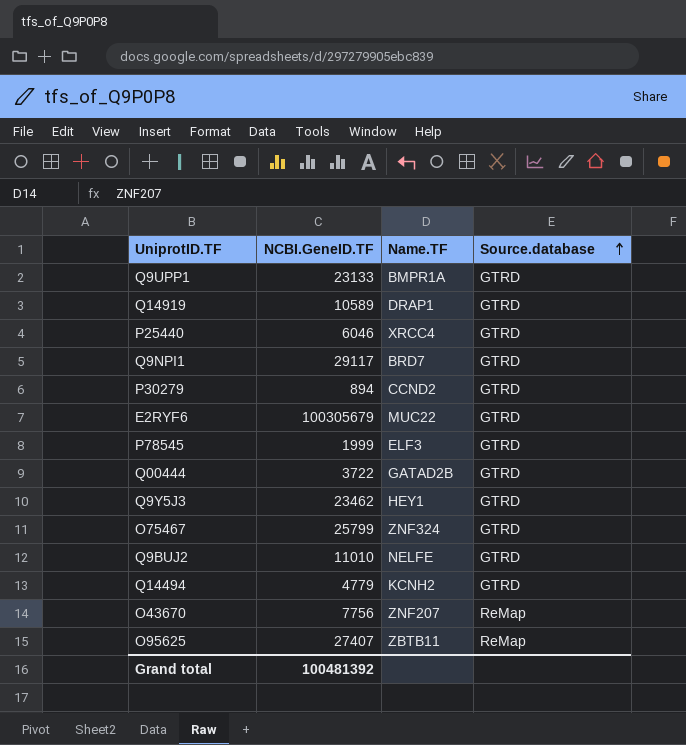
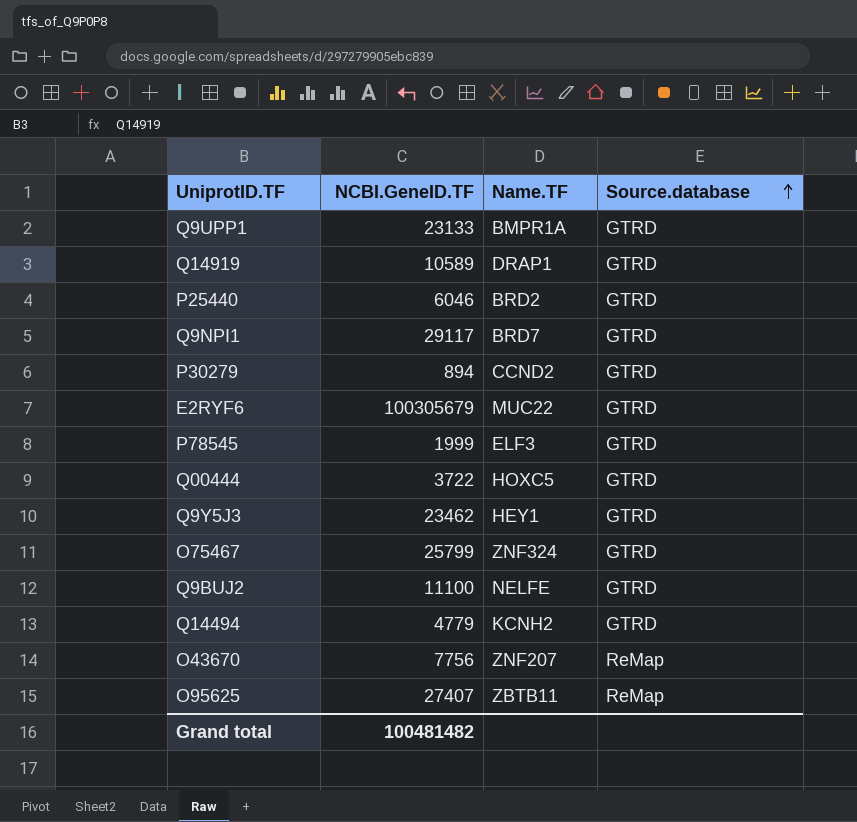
P25440 | Name.TF: XRCC4 -> BRD2
Q00444 | Name.TF: GATAD2B -> HOXC5
Q9BUJ2 | NCBI.GeneID.TF: 11010 -> 11100
Grand total | NCBI.GeneID.TF: 100481392 -> 100481482

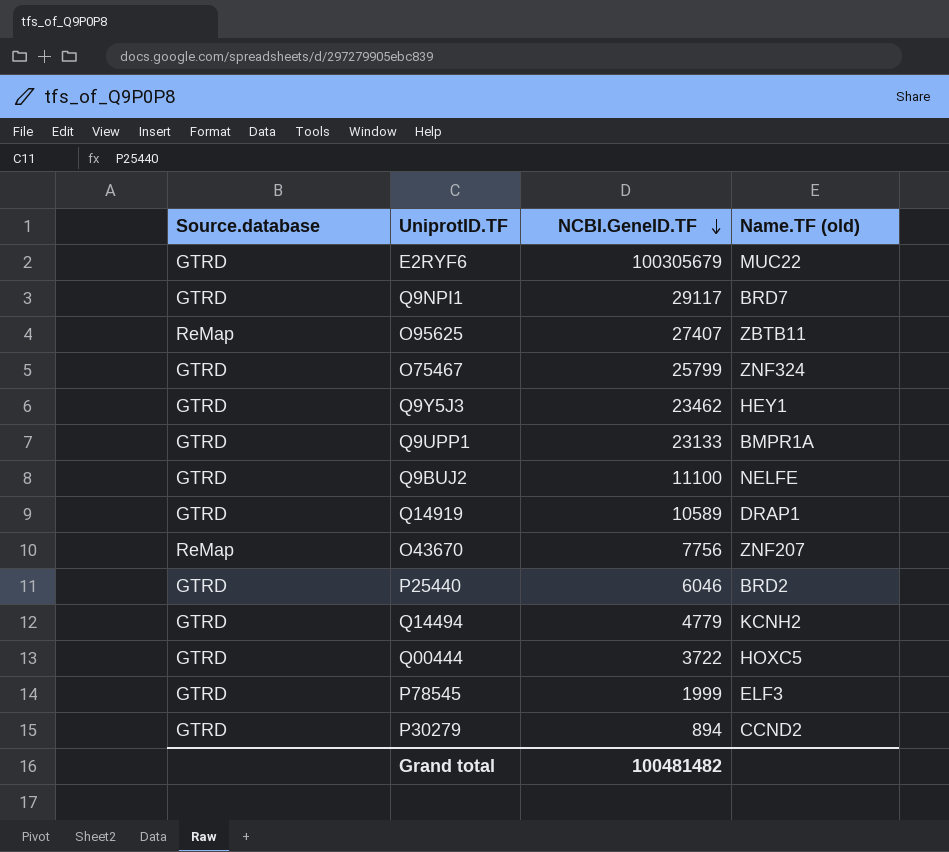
row order: Source.database ascending -> NCBI.GeneID.TF descending
column Source.database | position: 4 -> 1
column name: Name.TF -> Name.TF (old)

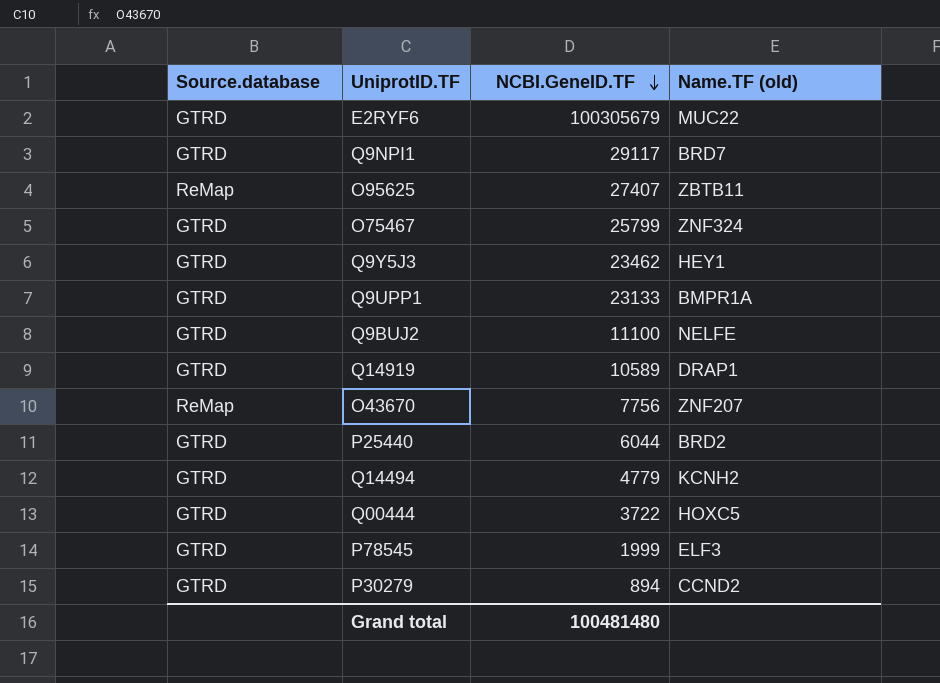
P25440 | NCBI.GeneID.TF: 6046 -> 6044
Grand total | NCBI.GeneID.TF: 100481482 -> 100481480

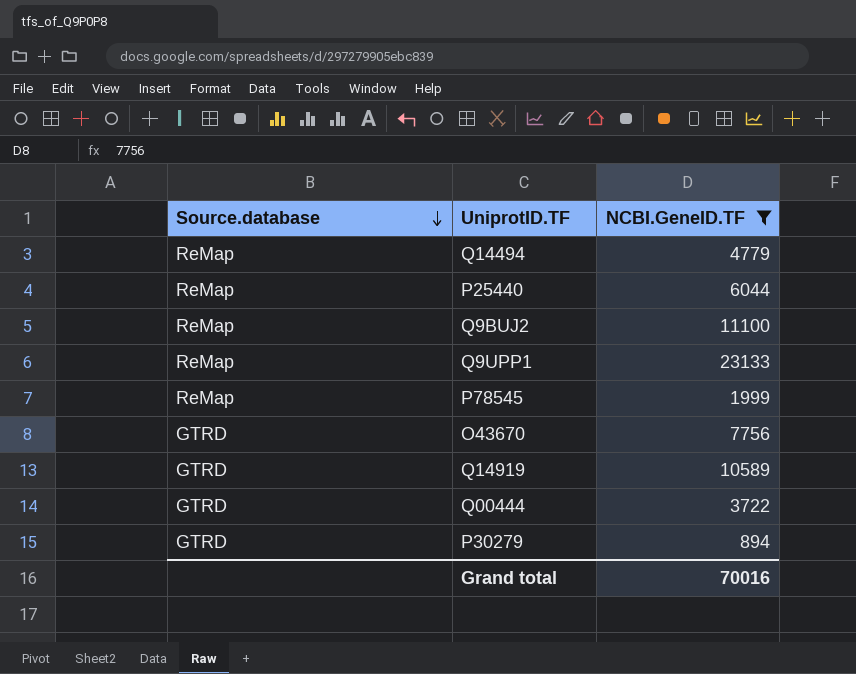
filter: none -> NCBI.GeneID.TF <= 23133
row order: NCBI.GeneID.TF descending -> Source.database descending
column Name.TF (old) | position: 4 -> none
Q14494 | Source.database: GTRD -> ReMap
P25440 | Source.database: GTRD -> ReMap
Q9BUJ2 | Source.database: GTRD -> ReMap
Q9UPP1 | Source.database: GTRD -> ReMap
P78545 | Source.database: GTRD -> ReMap
O43670 | Source.database: ReMap -> GTRD
Grand total | NCBI.GeneID.TF: 100481480 -> 70016

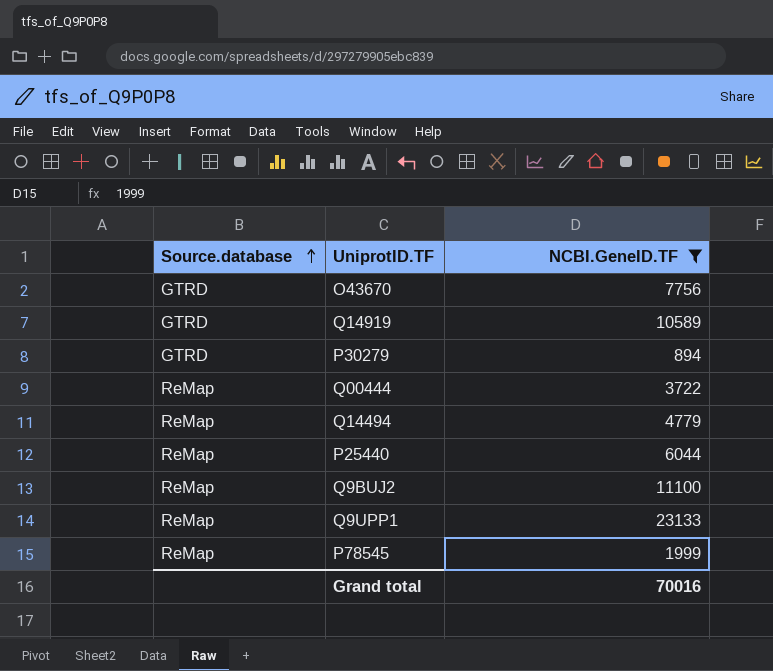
row order: Source.database descending -> Source.database ascending
Q00444 | Source.database: GTRD -> ReMap

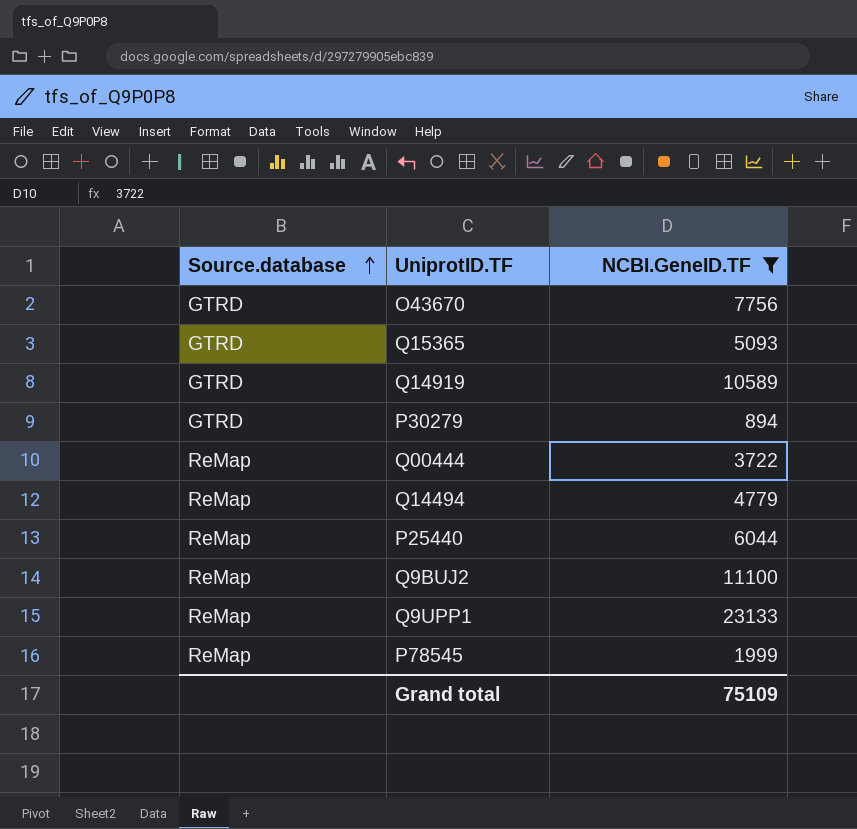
row Q15365: none -> GTRD | 5093
Grand total | NCBI.GeneID.TF: 70016 -> 75109

